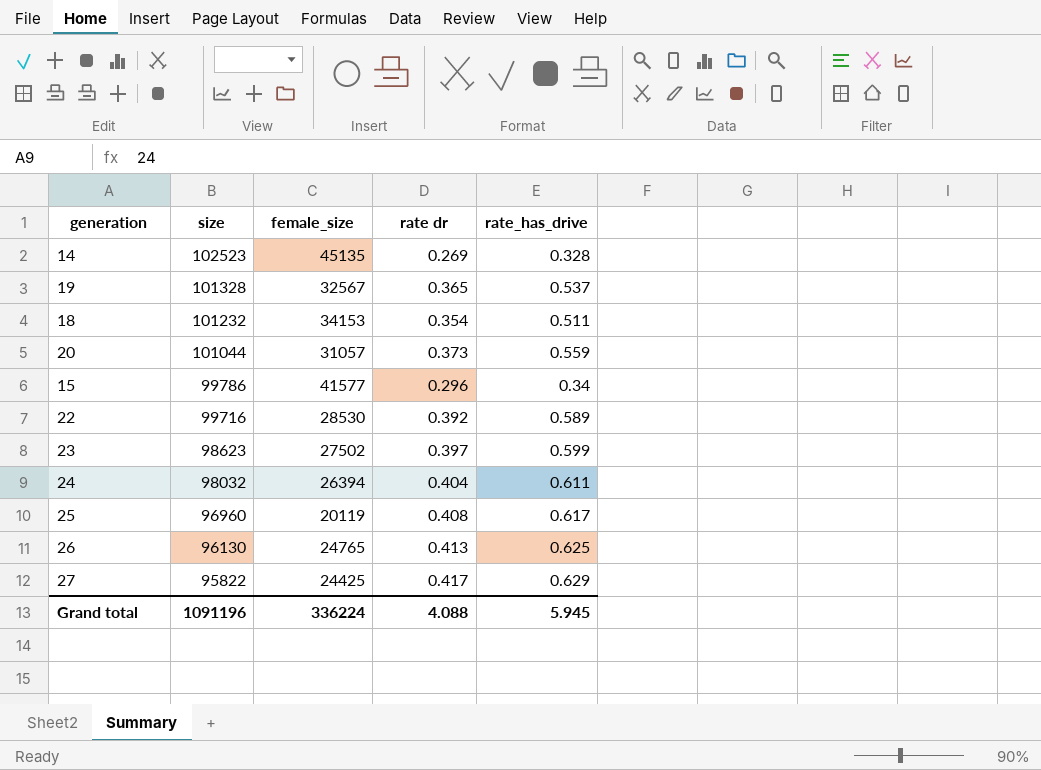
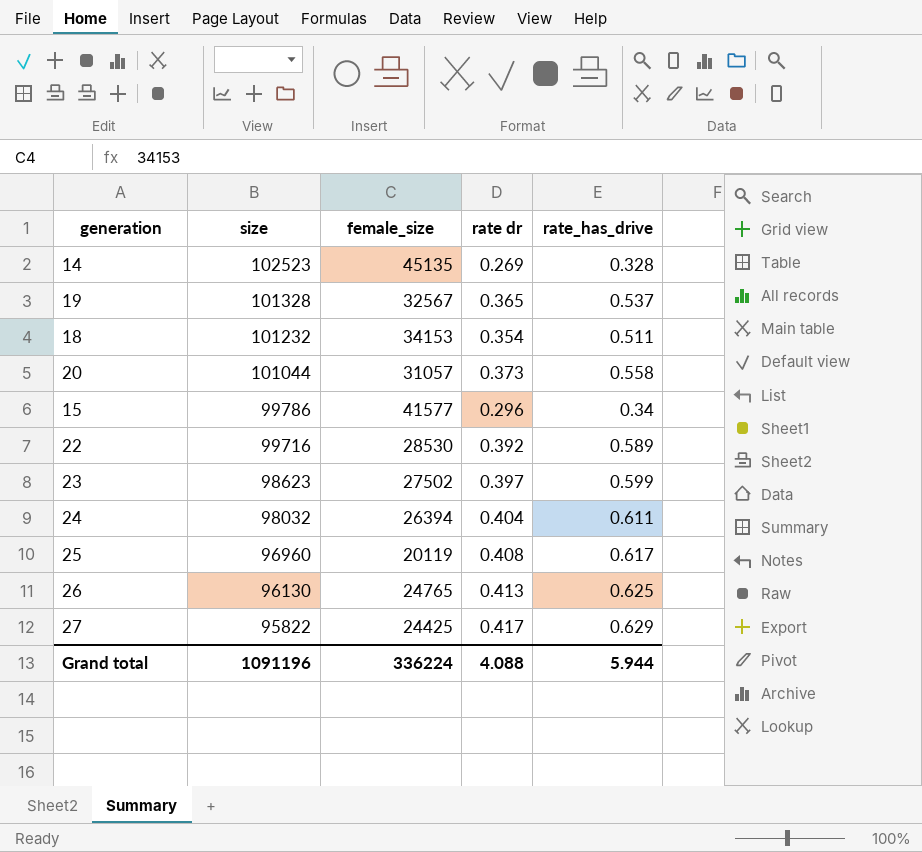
20 | rate_has_drive: 0.559 -> 0.558
Grand total | rate_has_drive: 5.945 -> 5.944

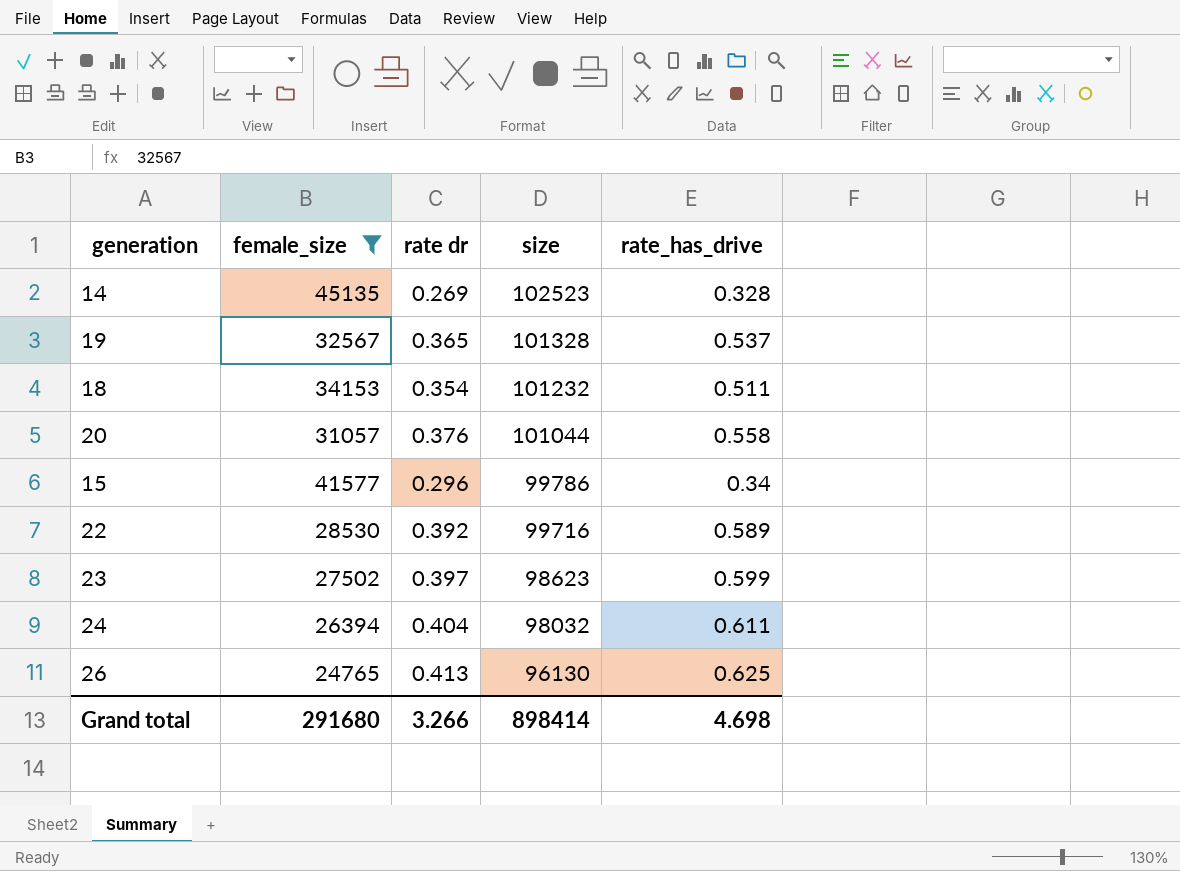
filter: none -> female_size >= 24765
column size | position: 2 -> 4
20 | rate dr: 0.373 -> 0.376
Grand total | female_size: 336224 -> 291680
Grand total | rate dr: 4.088 -> 3.266
Grand total | size: 1091196 -> 898414
Grand total | rate_has_drive: 5.944 -> 4.698

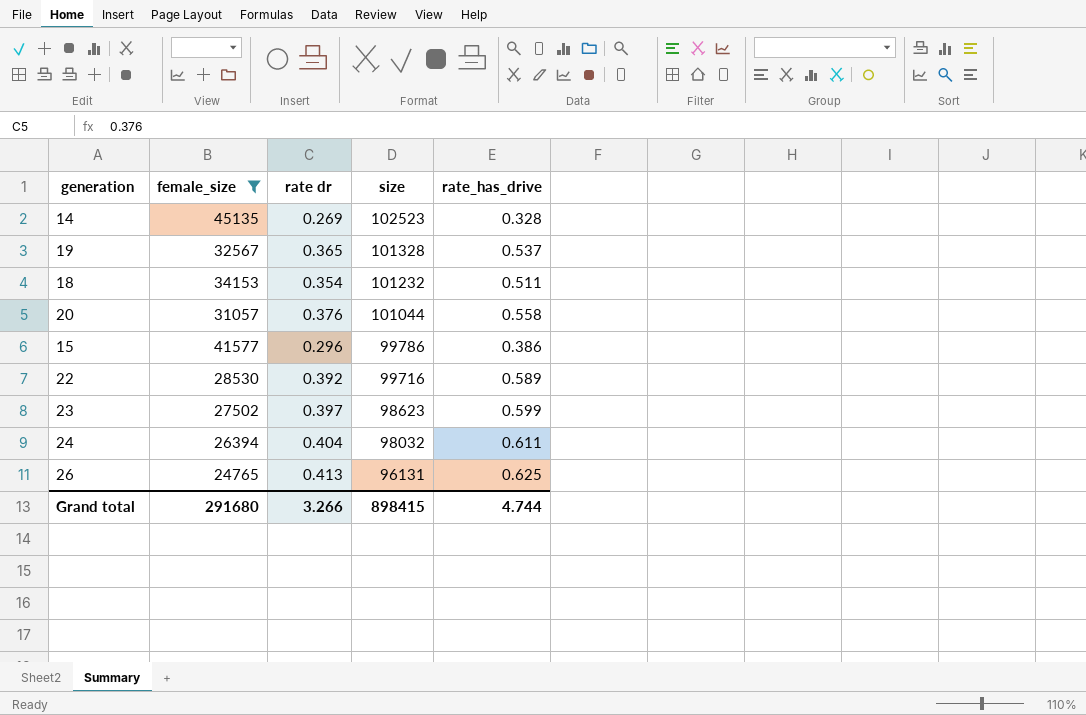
15 | rate_has_drive: 0.34 -> 0.386
26 | size: 96130 -> 96131
Grand total | size: 898414 -> 898415
Grand total | rate_has_drive: 4.698 -> 4.744

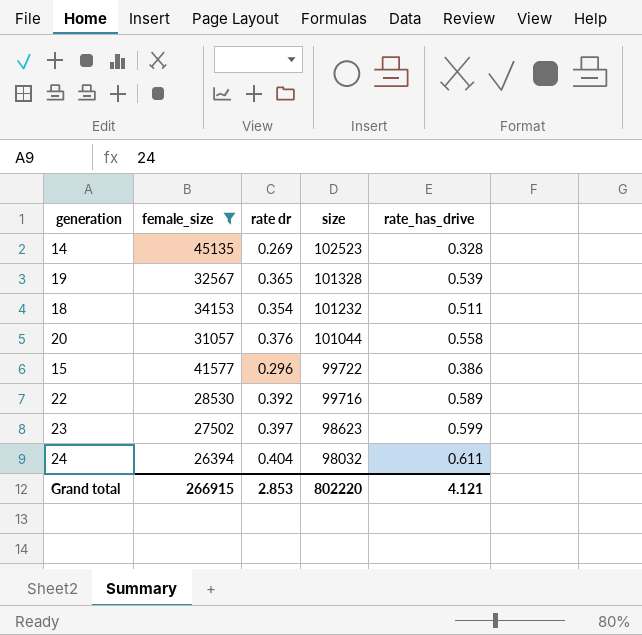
row 26: 24765 | 0.413 | 96131 | 0.625 -> none
19 | rate_has_drive: 0.537 -> 0.539
15 | size: 99786 -> 99722
Grand total | female_size: 291680 -> 266915
Grand total | rate dr: 3.266 -> 2.853
Grand total | size: 898415 -> 802220
Grand total | rate_has_drive: 4.744 -> 4.121

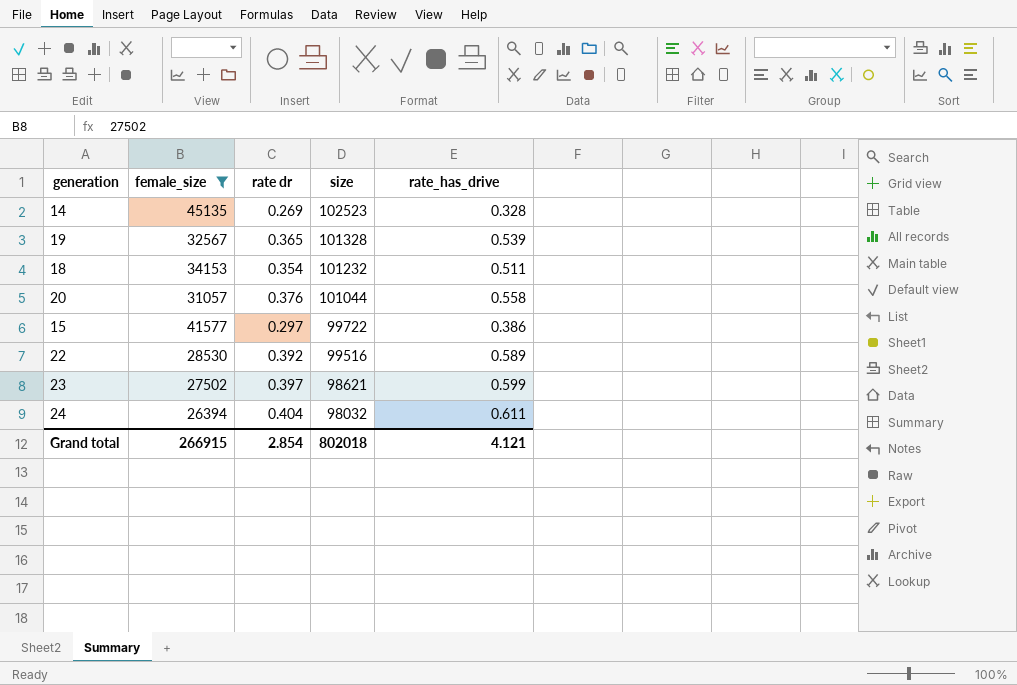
15 | rate dr: 0.296 -> 0.297
22 | size: 99716 -> 99516
23 | size: 98623 -> 98621
Grand total | rate dr: 2.853 -> 2.854
Grand total | size: 802220 -> 802018

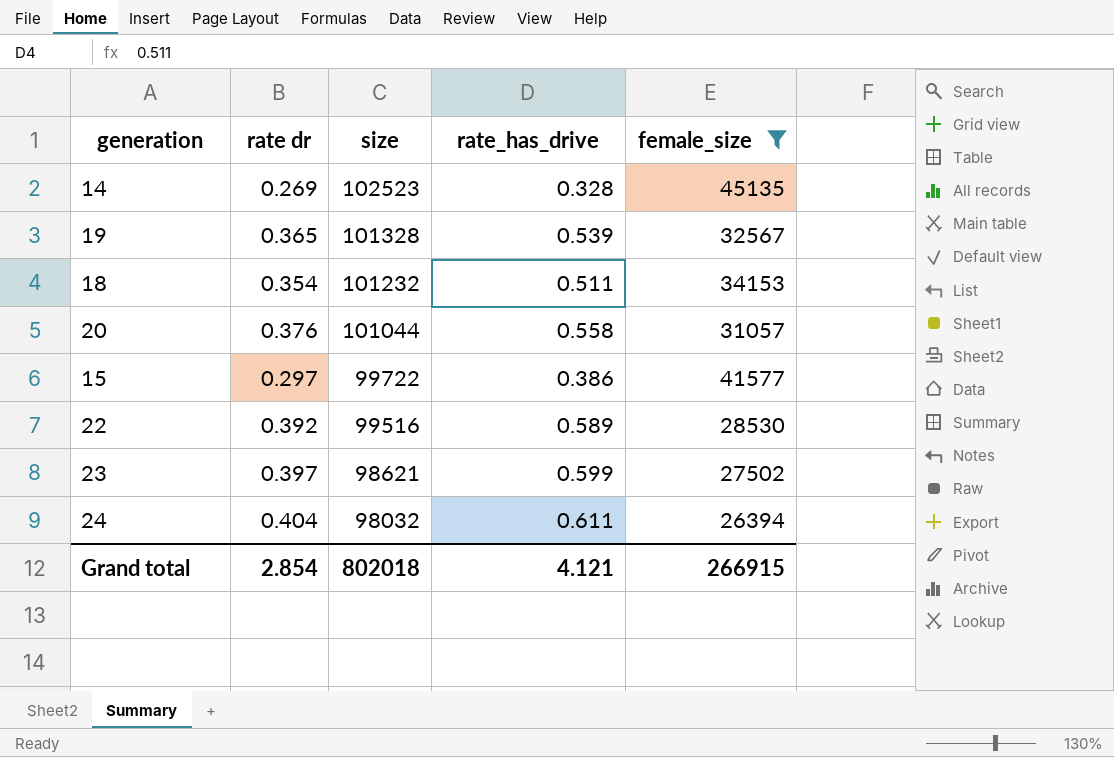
column female_size | position: 2 -> 5

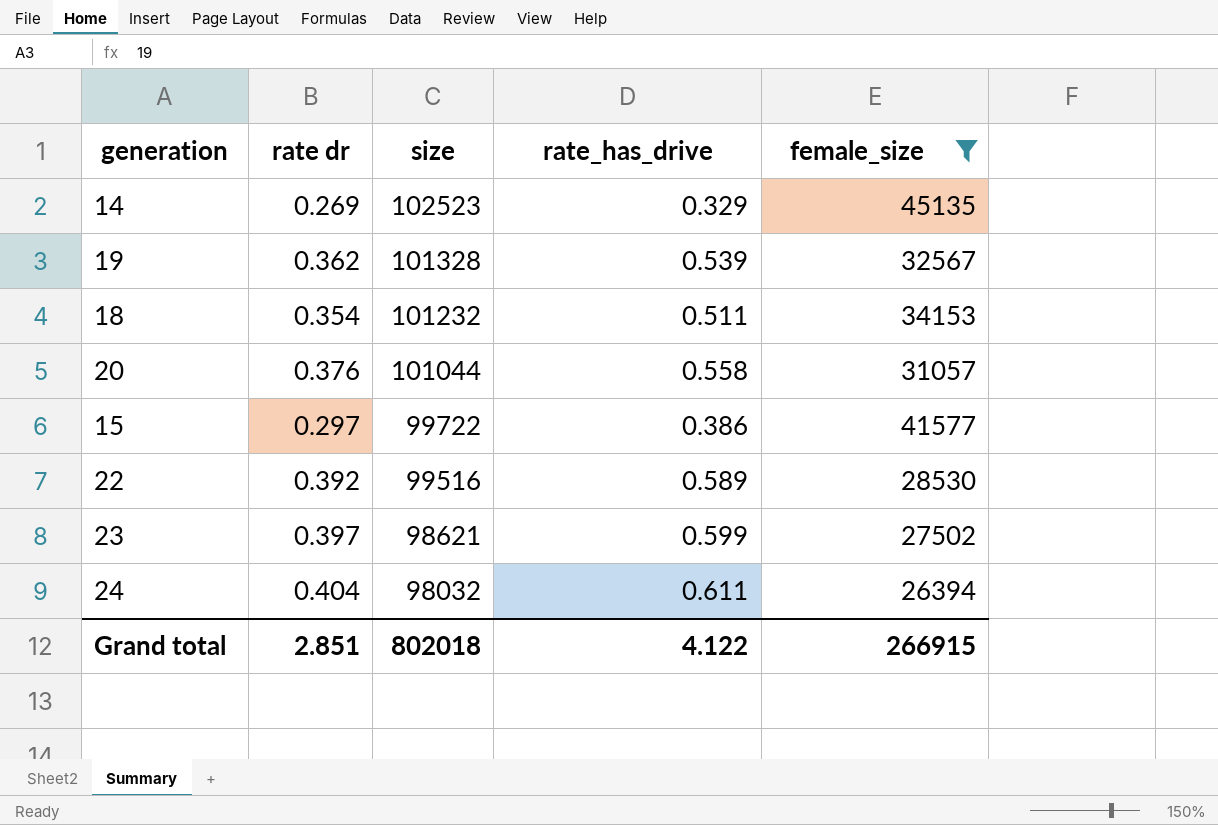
14 | rate_has_drive: 0.328 -> 0.329
19 | rate dr: 0.365 -> 0.362
Grand total | rate dr: 2.854 -> 2.851
Grand total | rate_has_drive: 4.121 -> 4.122

